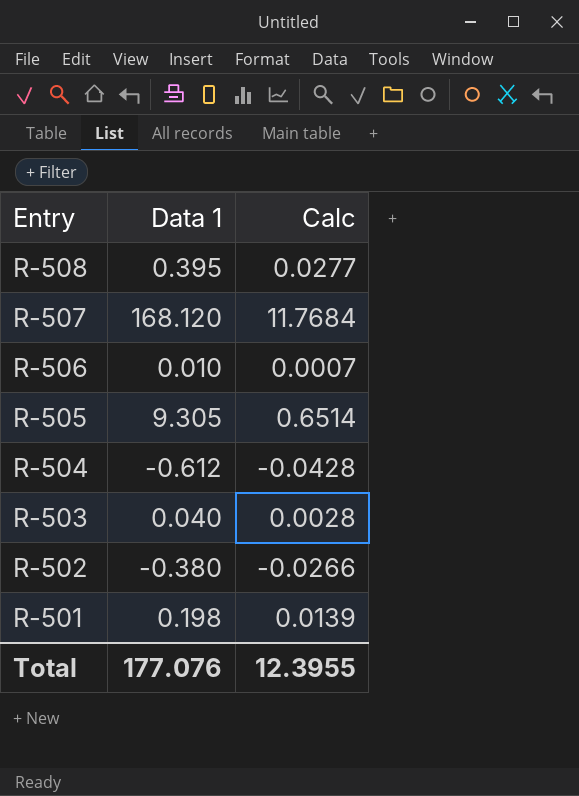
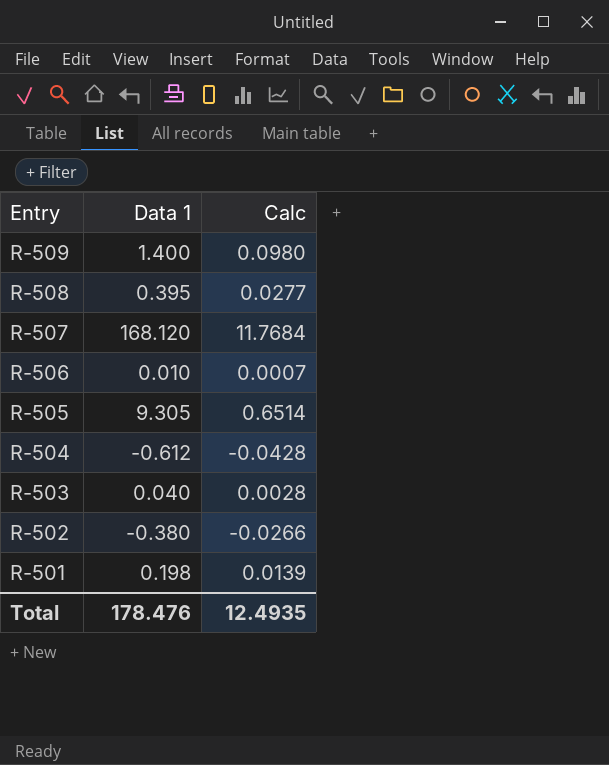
row R-509: none -> 1.400 | 0.0980
Total | Data 1: 177.076 -> 178.476
Total | Calc: 12.3955 -> 12.4935

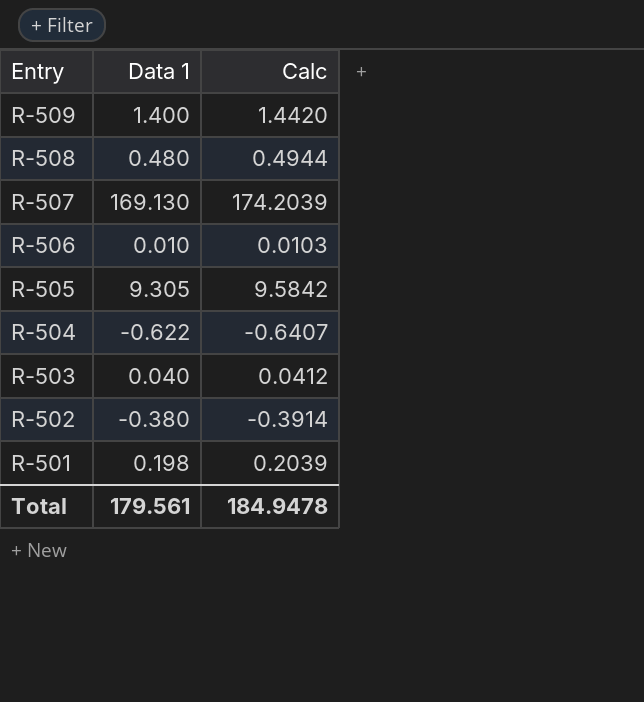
column Calc | formula: [Data 1] * 0.07 -> [Data 1] * 1.03
R-508 | Data 1: 0.395 -> 0.480
R-507 | Data 1: 168.120 -> 169.130
R-504 | Data 1: -0.612 -> -0.622
Total | Data 1: 178.476 -> 179.561
Total | Calc: 12.4935 -> 184.9478

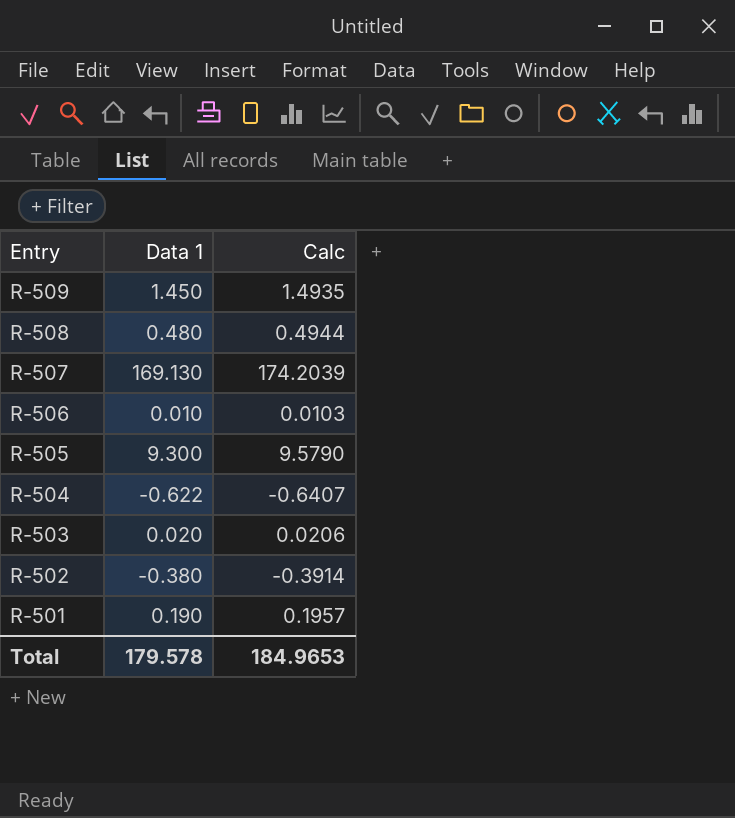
R-509 | Data 1: 1.400 -> 1.450
R-509 | Calc: 1.4420 -> 1.4935
R-505 | Data 1: 9.305 -> 9.300
R-505 | Calc: 9.5842 -> 9.5790
R-503 | Data 1: 0.040 -> 0.020
R-503 | Calc: 0.0412 -> 0.0206
R-501 | Data 1: 0.198 -> 0.190
R-501 | Calc: 0.2039 -> 0.1957
Total | Data 1: 179.561 -> 179.578
Total | Calc: 184.9478 -> 184.9653

